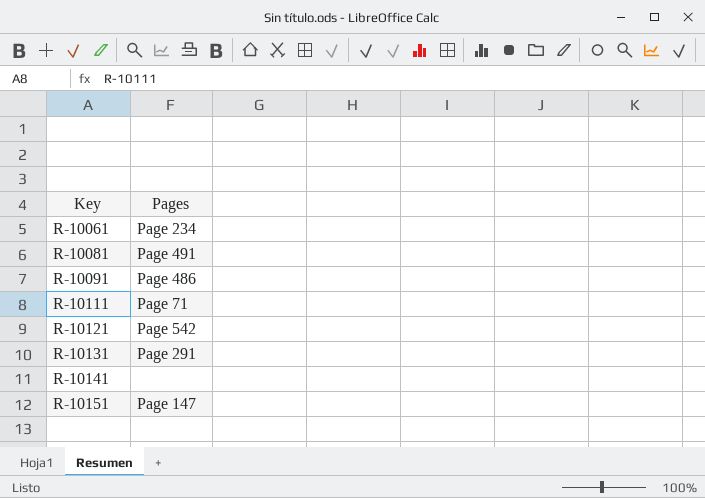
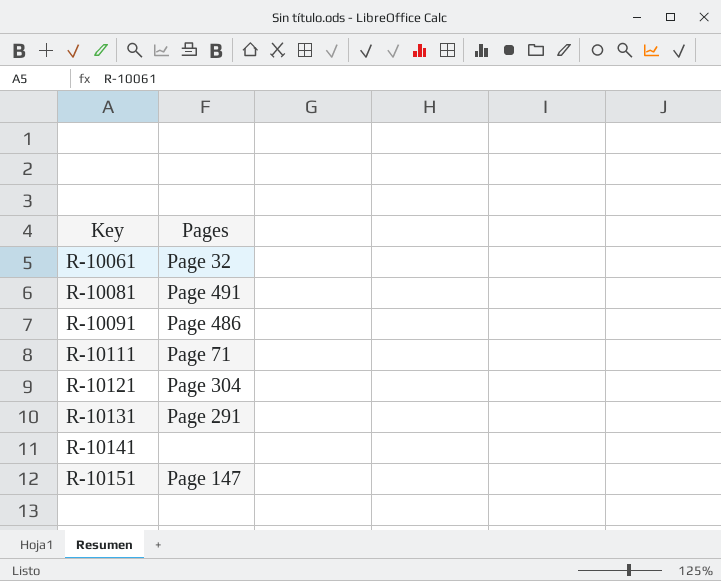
R-10061 | Pages: Page 234 -> Page 32
R-10121 | Pages: Page 542 -> Page 304

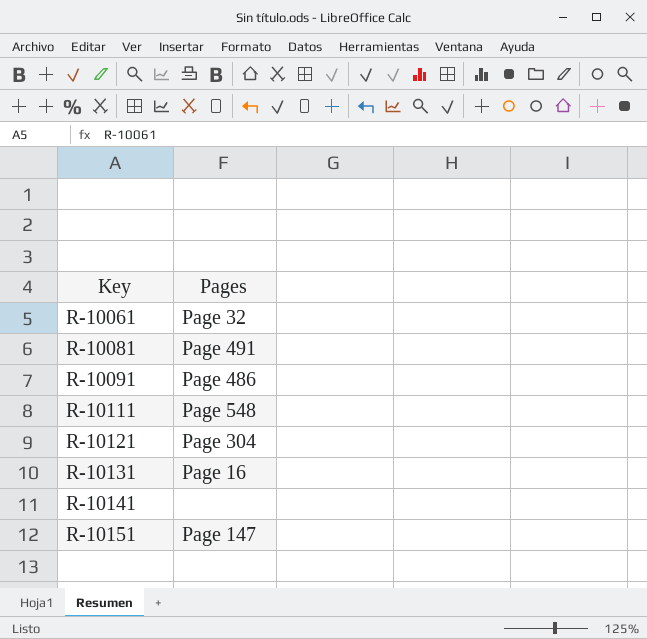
R-10111 | Pages: Page 71 -> Page 548
R-10131 | Pages: Page 291 -> Page 16

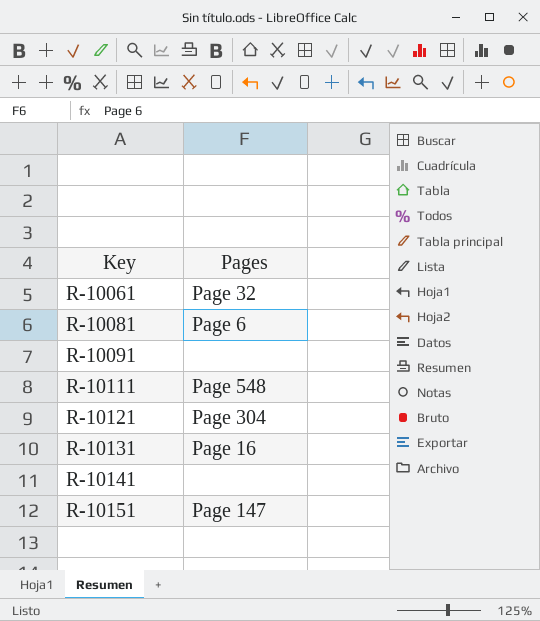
R-10081 | Pages: Page 491 -> Page 6
R-10091 | Pages: Page 486 -> none

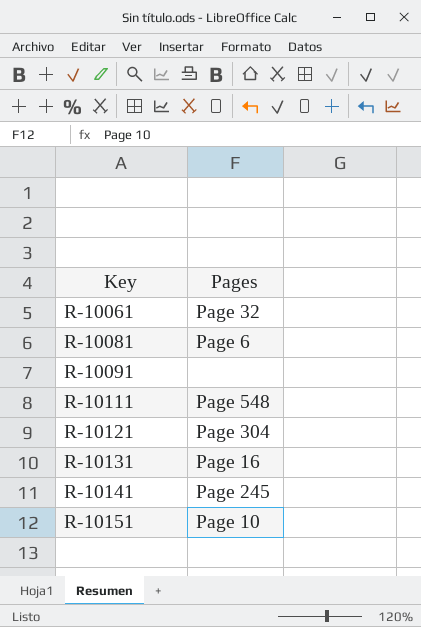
R-10141 | Pages: none -> Page 245
R-10151 | Pages: Page 147 -> Page 10

